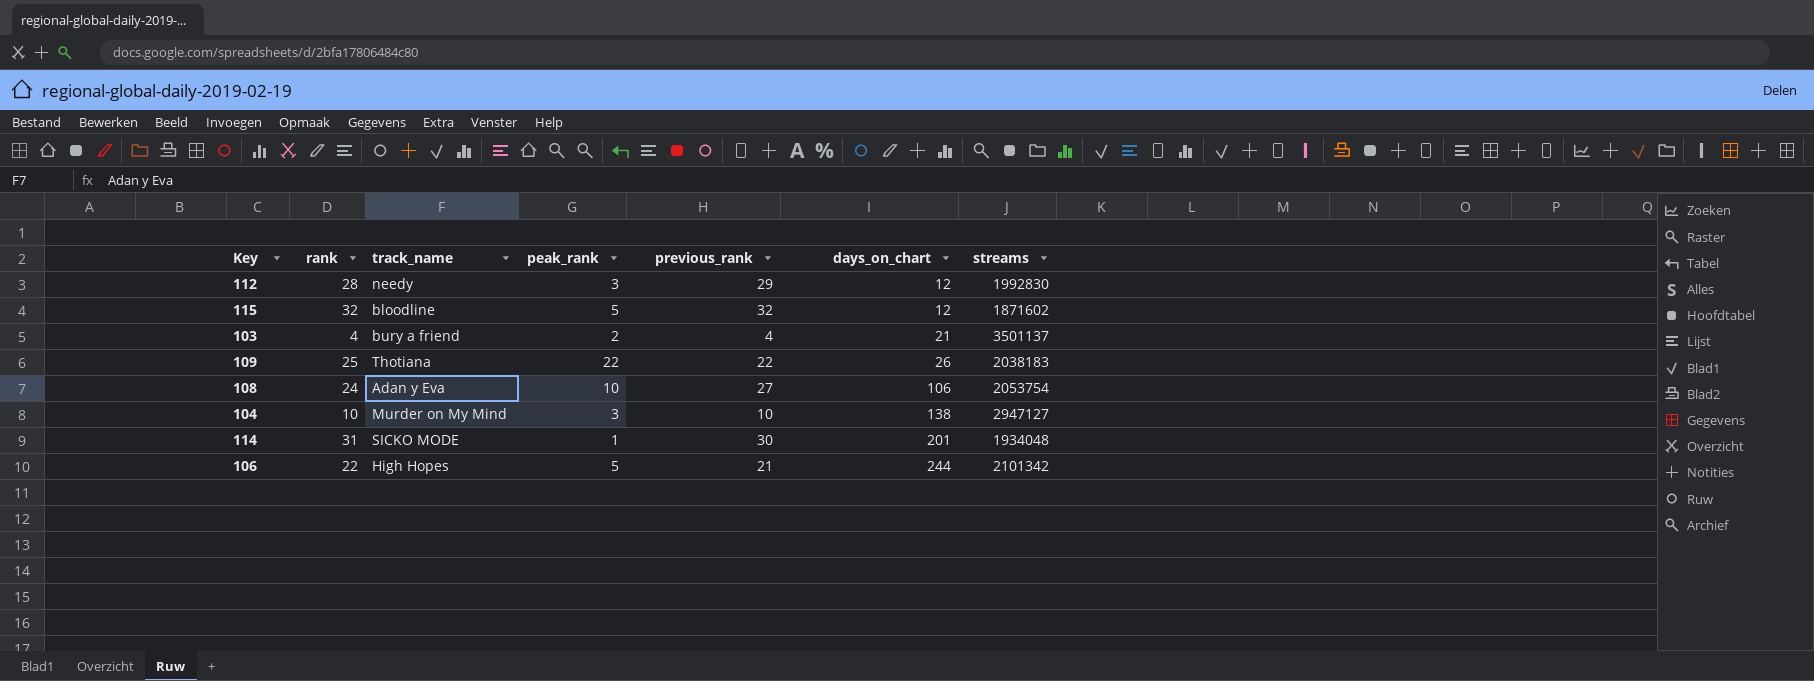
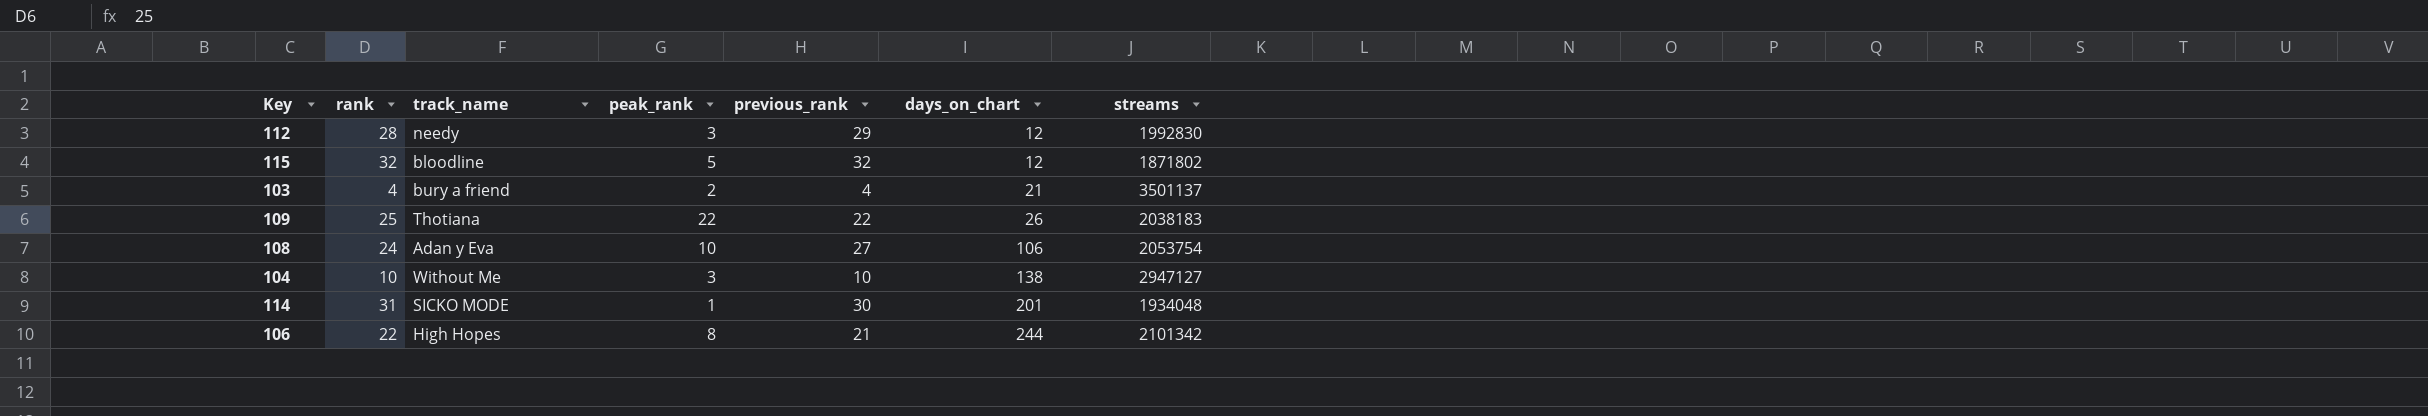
115 | streams: 1871602 -> 1871802
104 | track_name: Murder on My Mind -> Without Me
106 | peak_rank: 5 -> 8

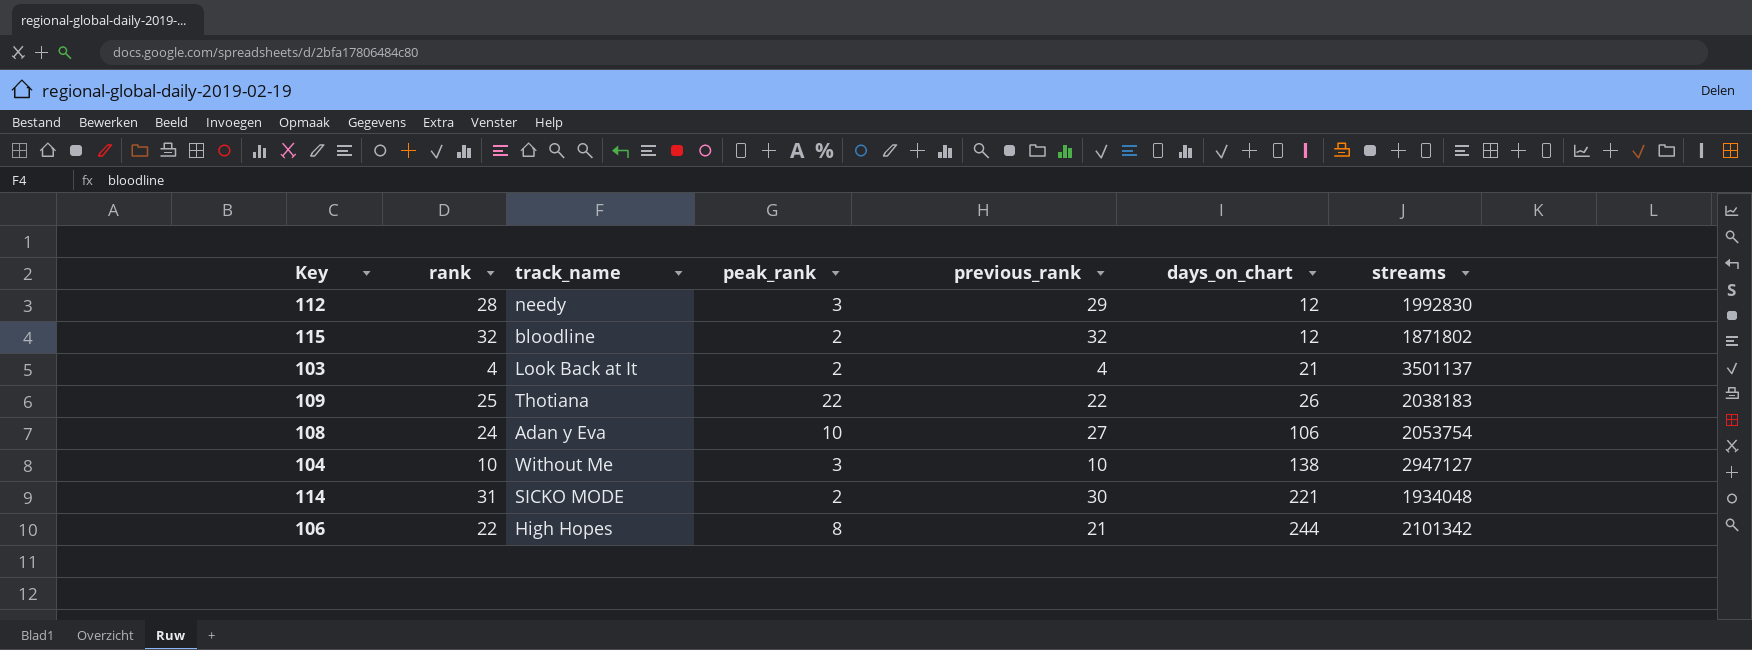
115 | peak_rank: 5 -> 2
103 | track_name: bury a friend -> Look Back at It
114 | peak_rank: 1 -> 2
114 | days_on_chart: 201 -> 221

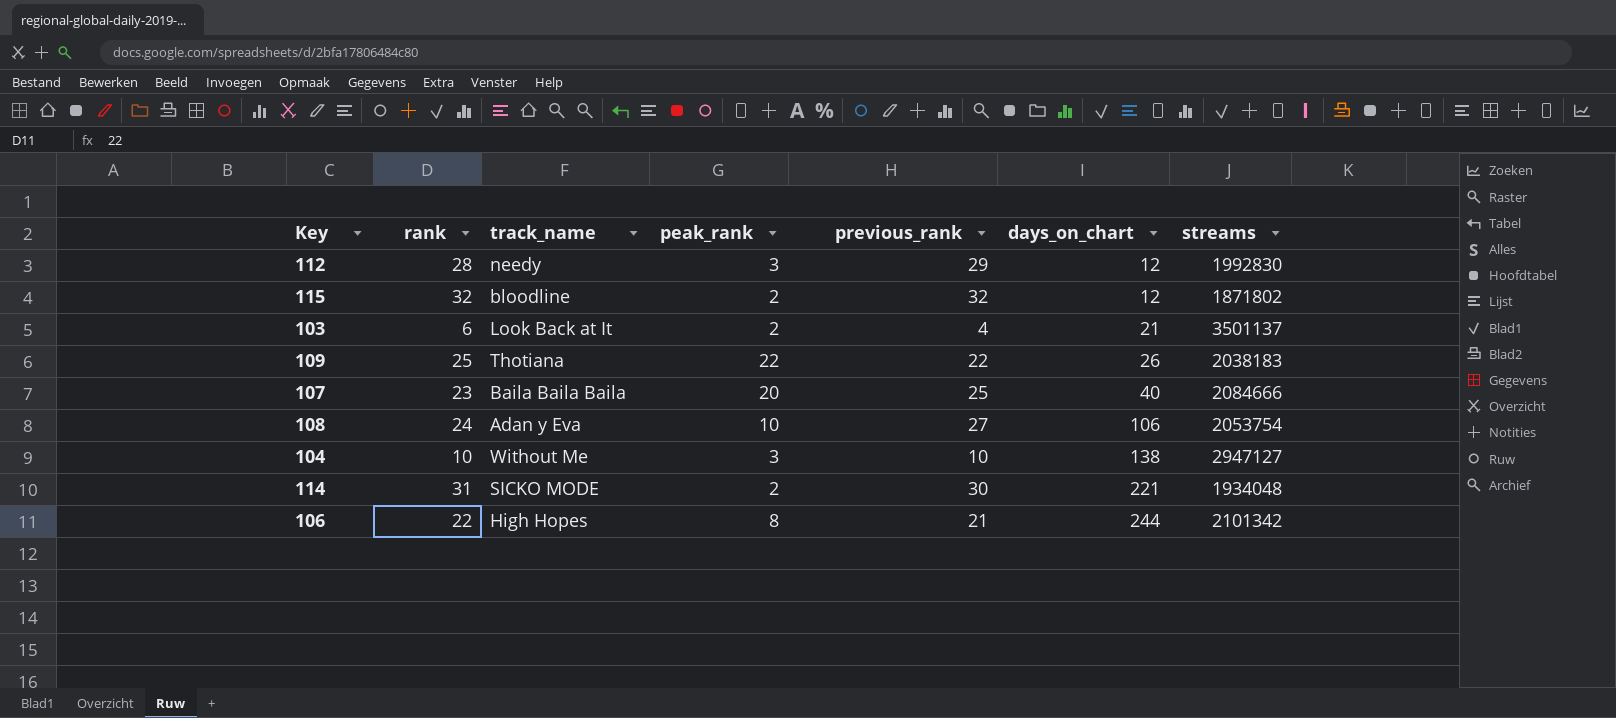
103 | rank: 4 -> 6
row 107: none -> 23 | Baila Baila Baila | 20 | 25 | 40 | 2084666

